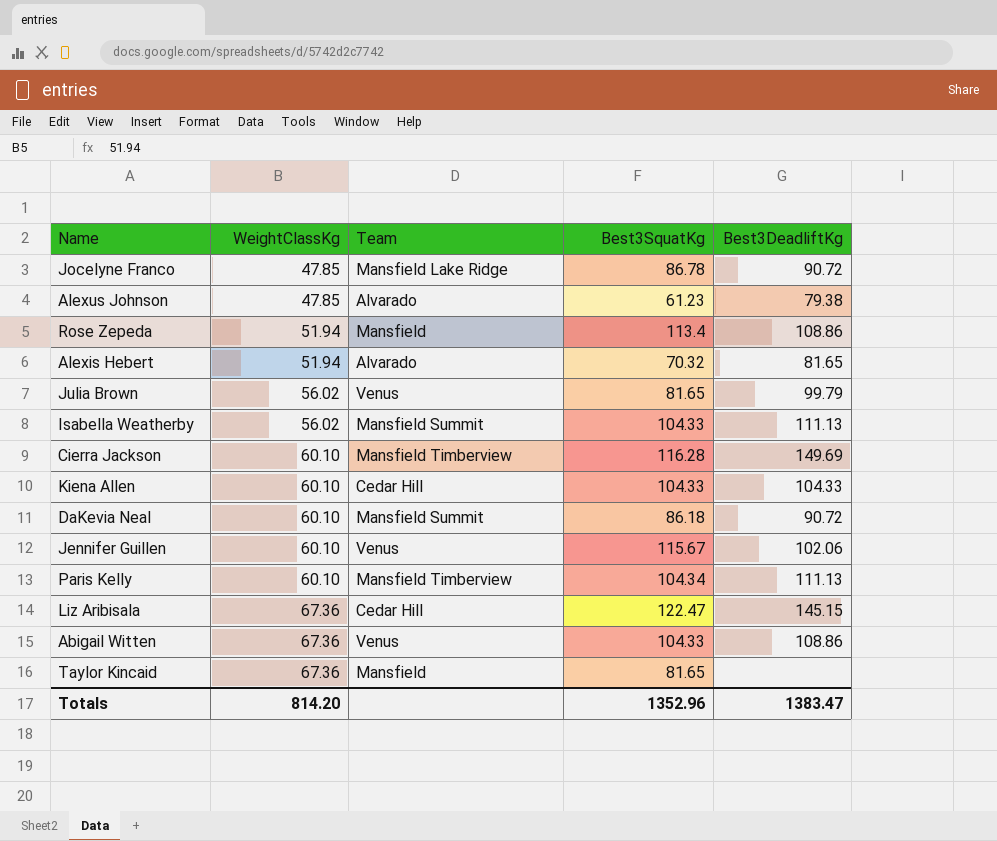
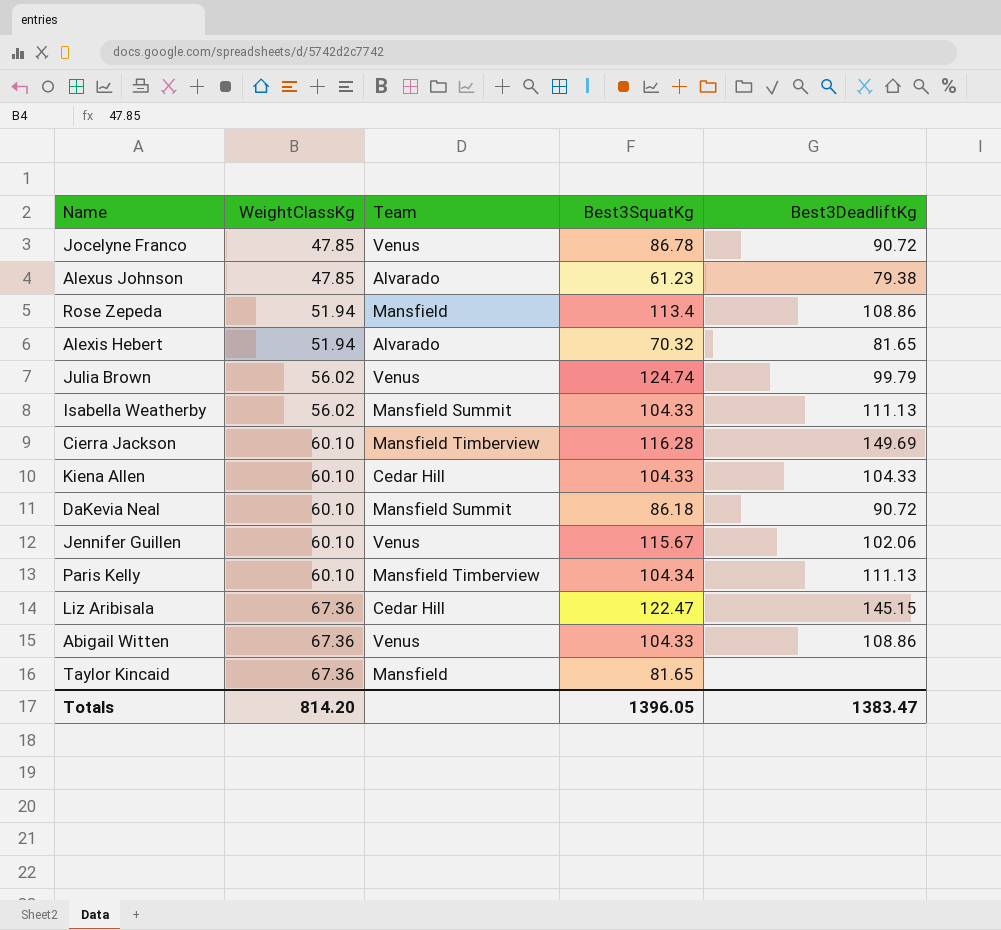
Jocelyne Franco | Team: Mansfield Lake Ridge -> Venus
Julia Brown | Best3SquatKg: 81.65 -> 124.74
Totals | Best3SquatKg: 1352.96 -> 1396.05

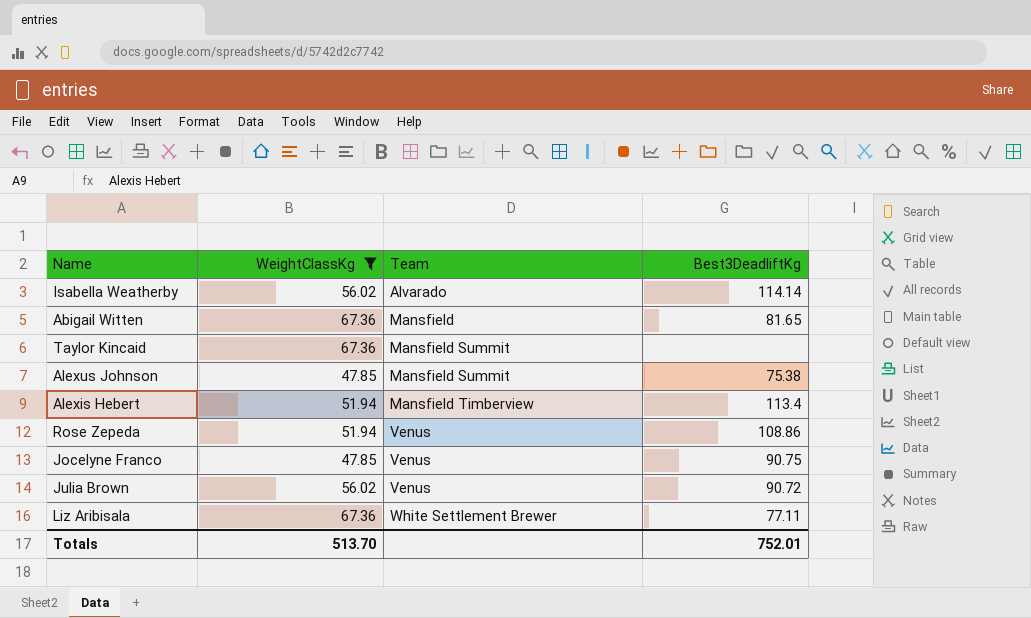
filter: none -> WeightClassKg != 60.10
row order: WeightClassKg ascending -> Team ascending
column Best3SquatKg | position: 4 -> none
Isabella Weatherby | Team: Mansfield Summit -> Alvarado
Isabella Weatherby | Best3DeadliftKg: 111.13 -> 114.14
Abigail Witten | Team: Venus -> Mansfield
Abigail Witten | Best3DeadliftKg: 108.86 -> 81.65
Taylor Kincaid | Team: Mansfield -> Mansfield Summit
Alexus Johnson | Team: Alvarado -> Mansfield Summit
Alexus Johnson | Best3DeadliftKg: 79.38 -> 75.38
Alexis Hebert | Team: Alvarado -> Mansfield Timberview
Alexis Hebert | Best3DeadliftKg: 81.65 -> 113.4
Rose Zepeda | Team: Mansfield -> Venus
Jocelyne Franco | Best3DeadliftKg: 90.72 -> 90.75
Julia Brown | Best3DeadliftKg: 99.79 -> 90.72
Liz Aribisala | Team: Cedar Hill -> White Settlement Brewer
Liz Aribisala | Best3DeadliftKg: 145.15 -> 77.11
Totals | WeightClassKg: 814.20 -> 513.70
Totals | Best3DeadliftKg: 1383.47 -> 752.01

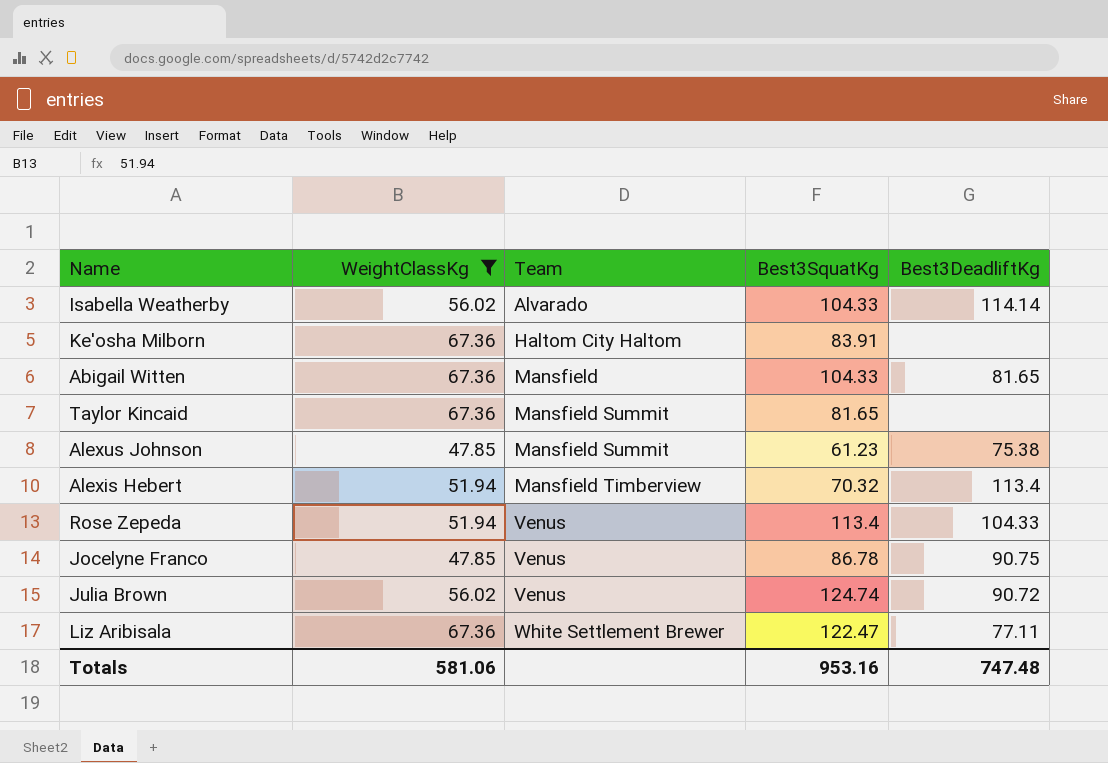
column Best3SquatKg | position: none -> 4
row Ke'osha Milborn: none -> 67.36 | Haltom City Haltom | 83.91 | none
Rose Zepeda | Best3DeadliftKg: 108.86 -> 104.33
Totals | WeightClassKg: 513.70 -> 581.06
Totals | Best3DeadliftKg: 752.01 -> 747.48

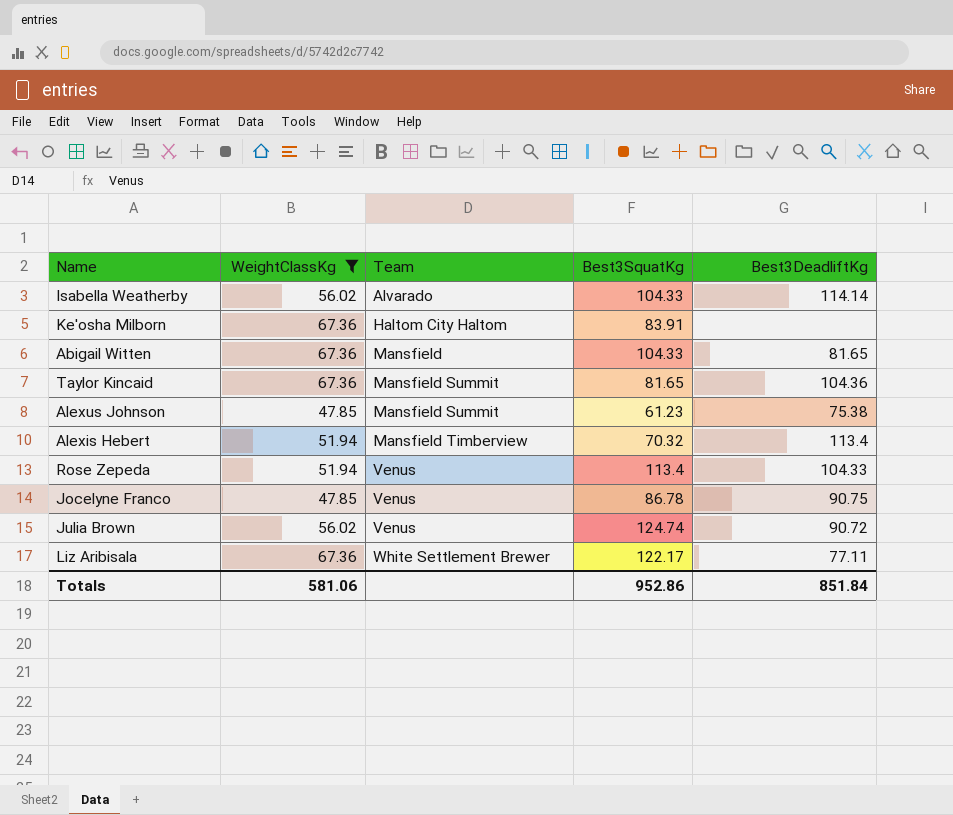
Taylor Kincaid | Best3DeadliftKg: none -> 104.36
Liz Aribisala | Best3SquatKg: 122.47 -> 122.17
Totals | Best3SquatKg: 953.16 -> 952.86
Totals | Best3DeadliftKg: 747.48 -> 851.84

